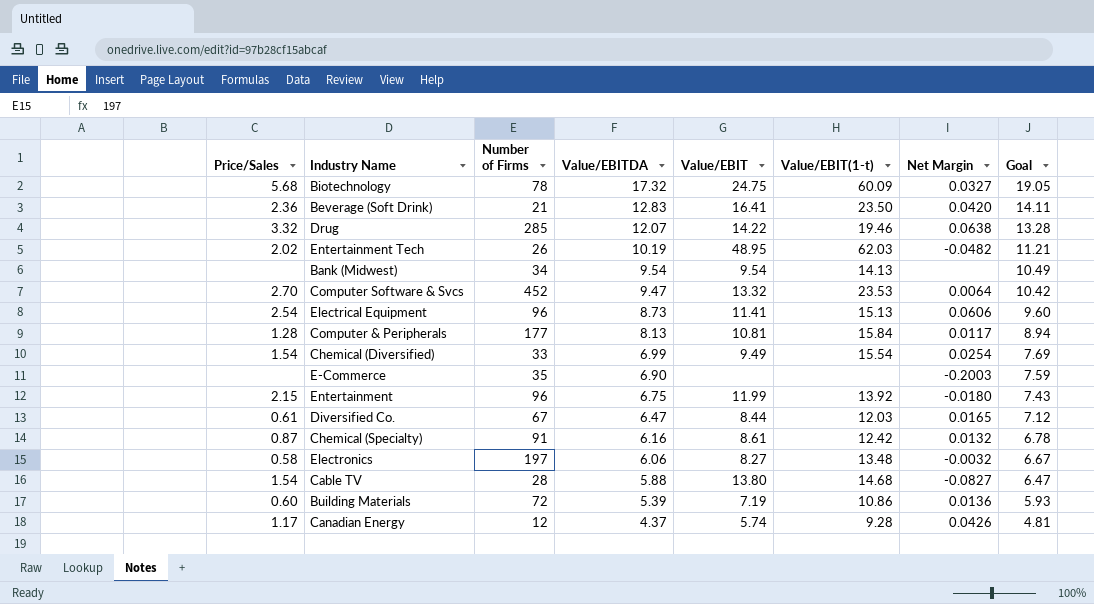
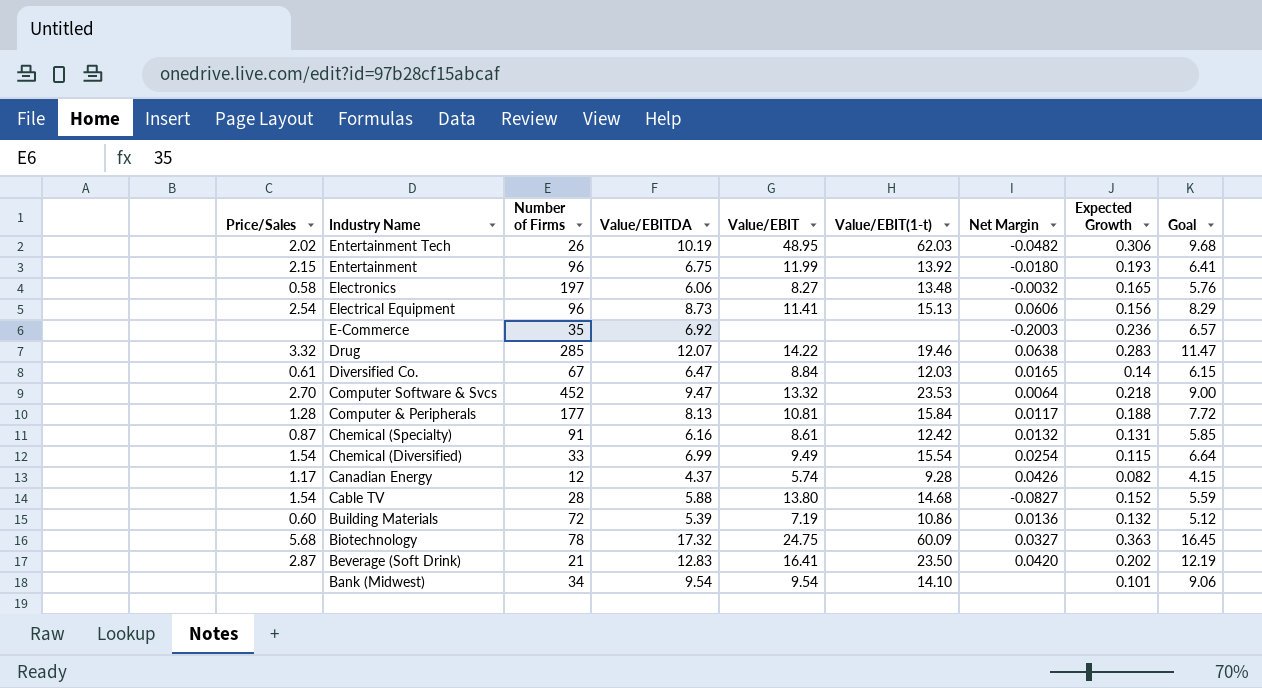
row order: Value/EBITDA descending -> Industry Name descending
column Expected Growth | position: none -> 8
column Goal | formula: [Value/EBITDA] * 1.1 -> [Value/EBITDA] * 0.95
E-Commerce | Value/EBITDA: 6.90 -> 6.92
Diversified Co. | Value/EBIT: 8.44 -> 8.84
Beverage (Soft Drink) | Price/Sales: 2.36 -> 2.87
Bank (Midwest) | Value/EBIT(1-t): 14.13 -> 14.10

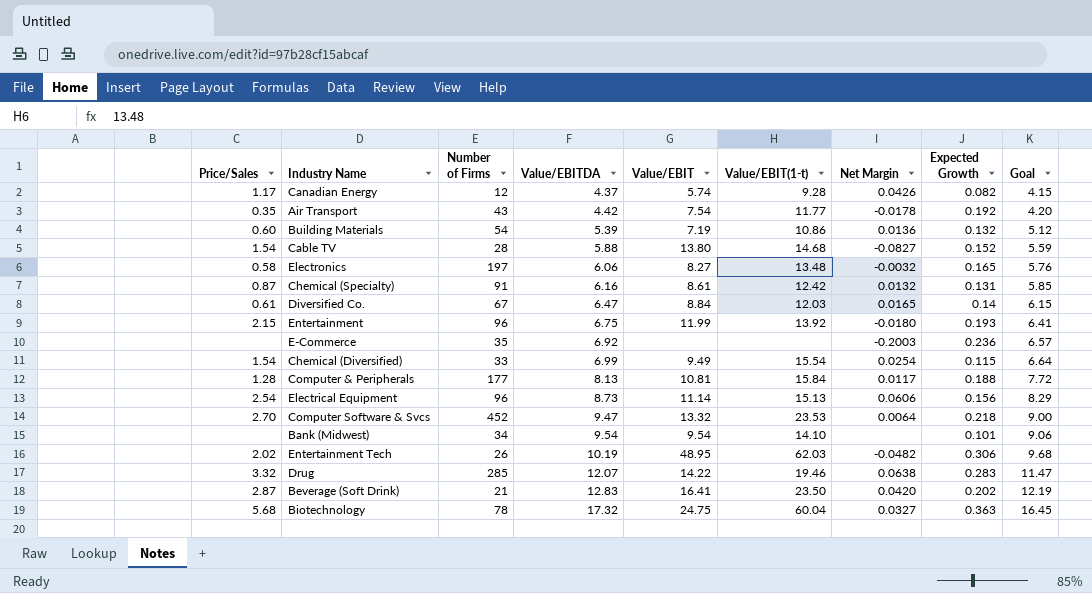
row order: Industry Name descending -> Value/EBITDA ascending
row Air Transport: none -> 0.35 | 43 | 4.42 | 7.54 | 11.77 | -0.0178 | 0.192 | 4.20
Building Materials | Number of Firms: 72 -> 54
Electrical Equipment | Value/EBIT: 11.41 -> 11.14
Biotechnology | Value/EBIT(1-t): 60.09 -> 60.04

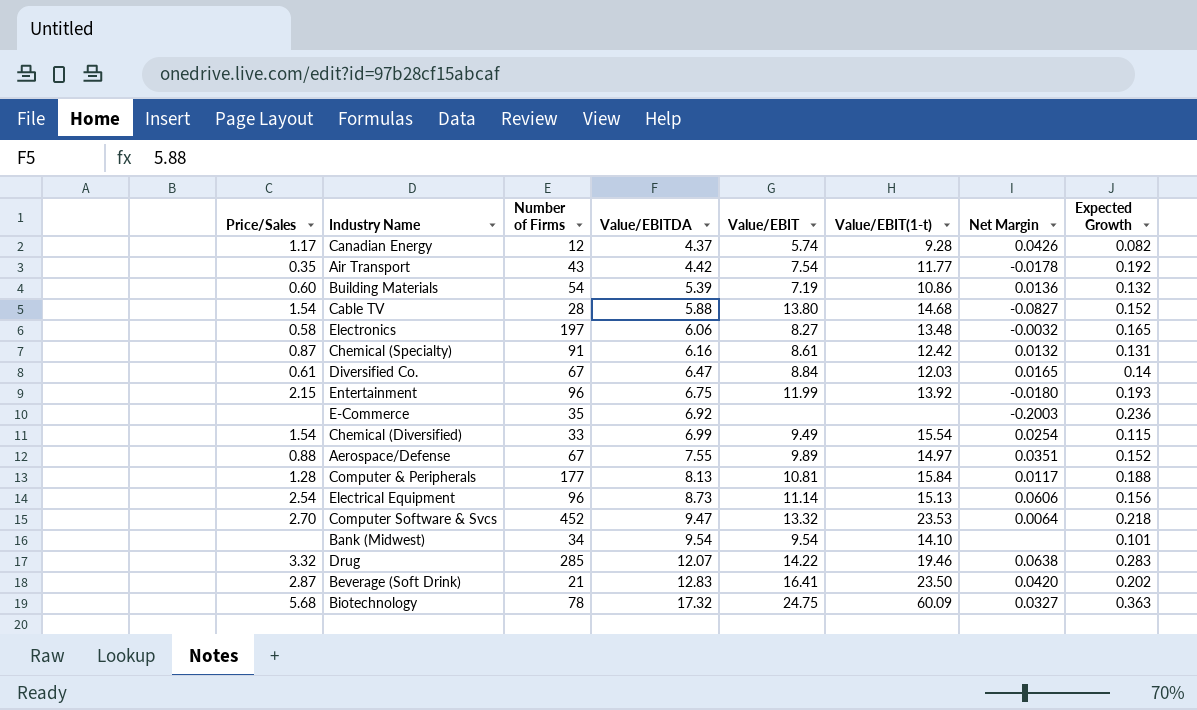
column Goal | formula: [Value/EBITDA] * 0.95 -> none
row Entertainment Tech: 2.02 | 26 | 10.19 | 48.95 | 62.03 | -0.0482 | 0.306 | 9.68 -> none
row Aerospace/Defense: none -> 0.88 | 67 | 7.55 | 9.89 | 14.97 | 0.0351 | 0.152
Biotechnology | Value/EBIT(1-t): 60.04 -> 60.09

